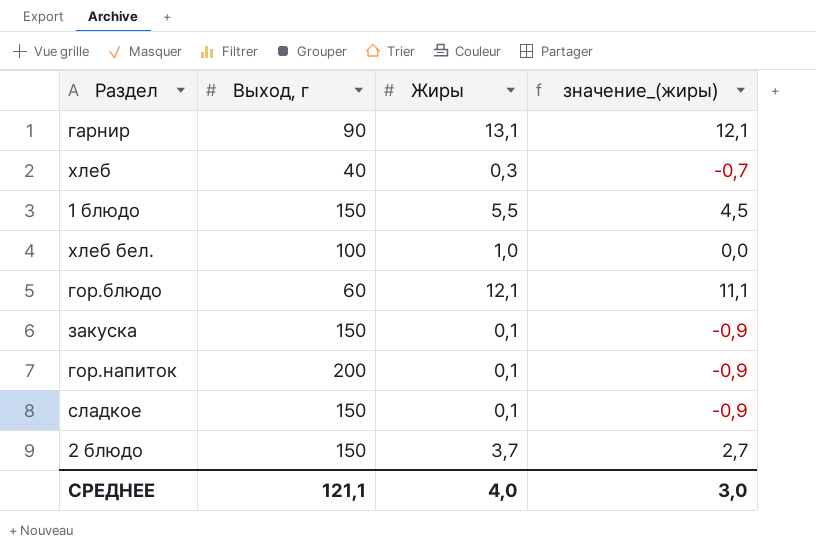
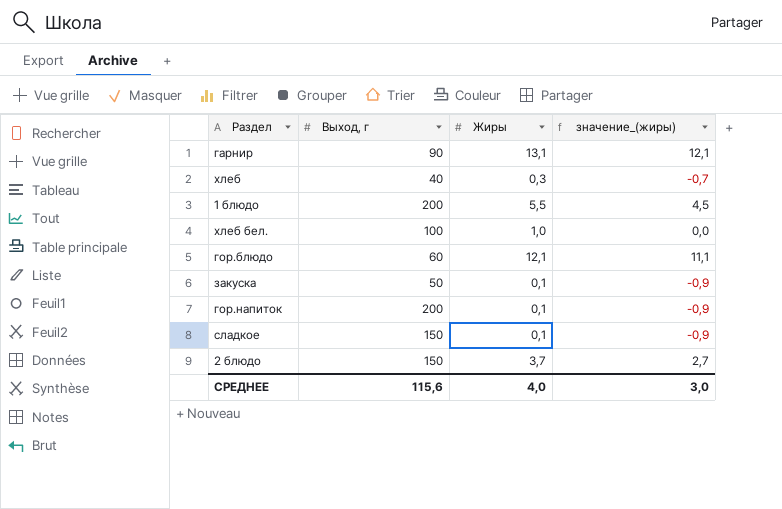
1 блюдо | Выход, г: 150 -> 200
закуска | Выход, г: 150 -> 50
СРЕДНЕЕ | Выход, г: 121,1 -> 115,6

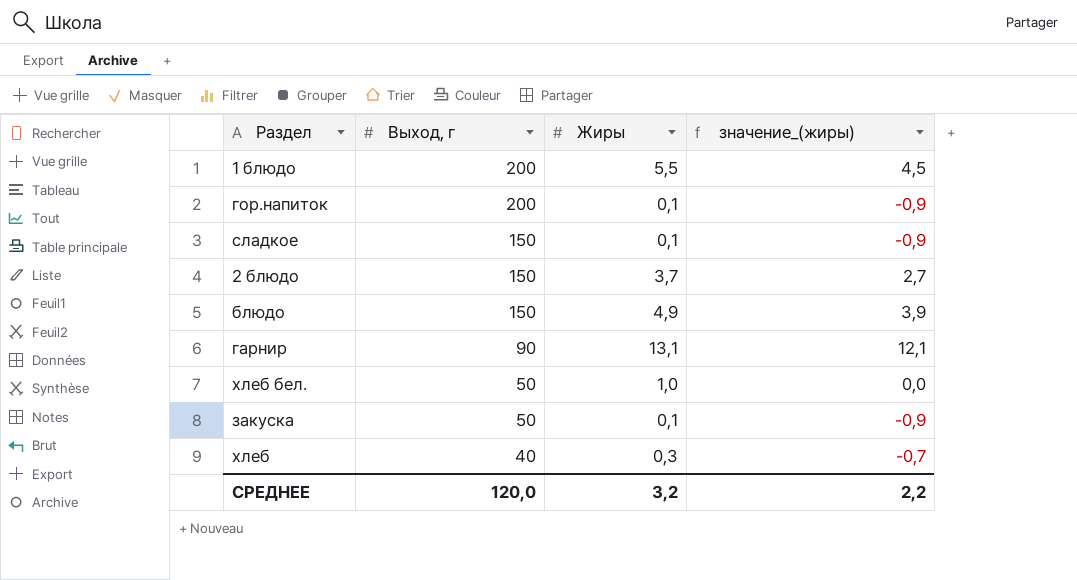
row order: none -> Выход, г descending
row гор.блюдо: 60 | 12,1 | 11,1 -> none
row блюдо: none -> 150 | 4,9 | 3,9
хлеб бел. | Выход, г: 100 -> 50
СРЕДНЕЕ | Выход, г: 115,6 -> 120,0
СРЕДНЕЕ | Жиры: 4,0 -> 3,2
СРЕДНЕЕ | значение_(жиры): 3,0 -> 2,2

